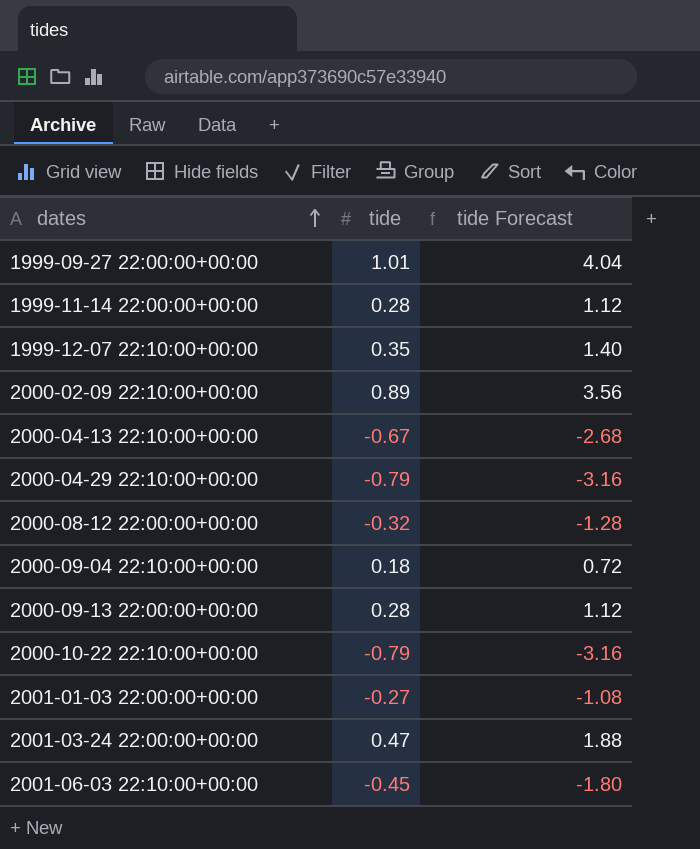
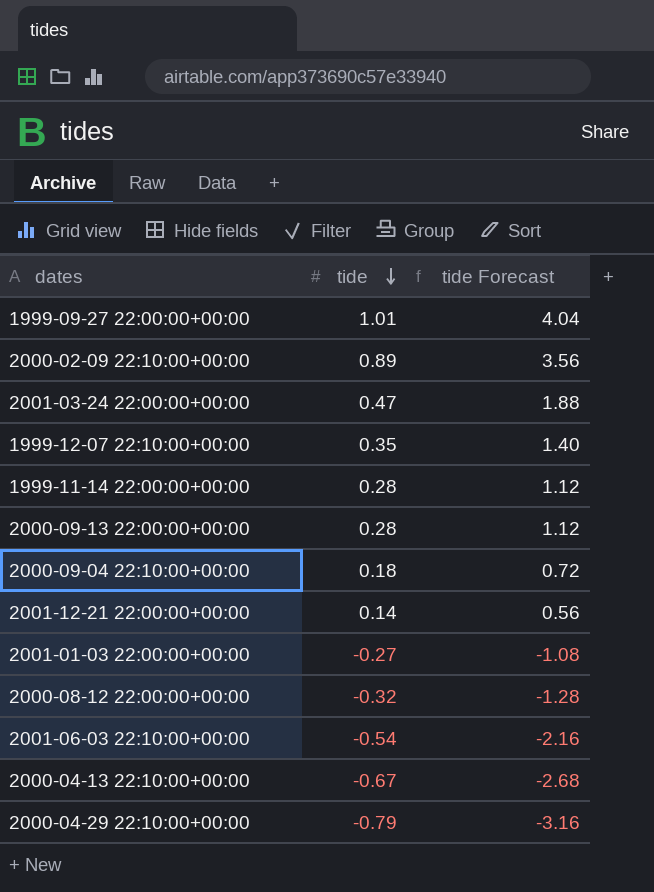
row order: dates ascending -> tide descending
row 2000-10-22 22:10:00+00:00: -0.79 | -3.16 -> none
row 2001-12-21 22:00:00+00:00: none -> 0.14 | 0.56
2001-06-03 22:10:00+00:00 | tide: -0.45 -> -0.54
2001-06-03 22:10:00+00:00 | tide Forecast: -1.80 -> -2.16

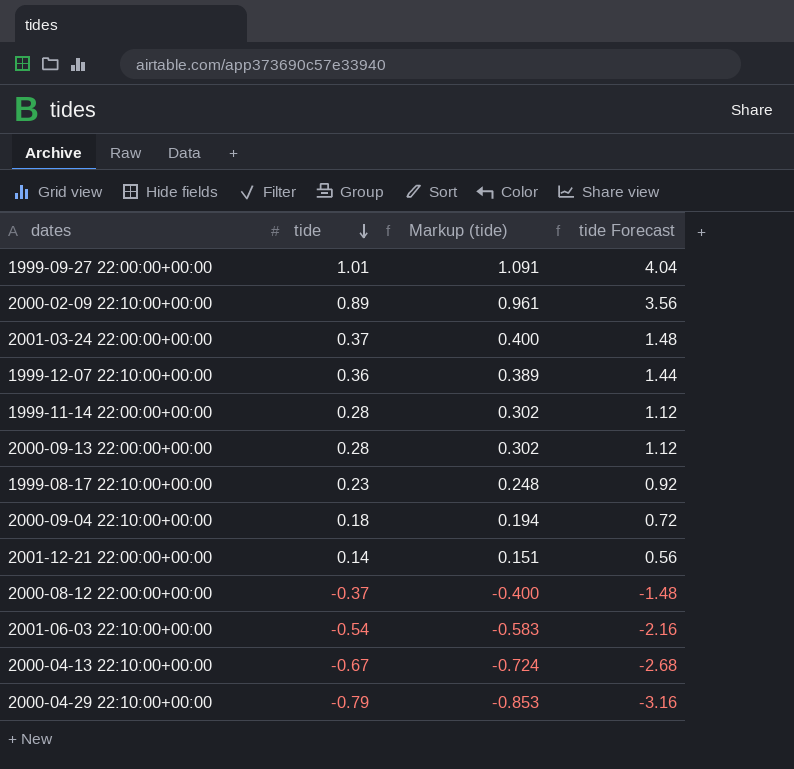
column Markup (tide) | formula: none -> [tide] * 1.08
row 2001-01-03 22:00:00+00:00: -0.27 | -1.08 -> none
2001-03-24 22:00:00+00:00 | tide: 0.47 -> 0.37
2001-03-24 22:00:00+00:00 | tide Forecast: 1.88 -> 1.48
1999-12-07 22:10:00+00:00 | tide: 0.35 -> 0.36
1999-12-07 22:10:00+00:00 | tide Forecast: 1.40 -> 1.44
row 1999-08-17 22:10:00+00:00: none -> 0.23 | 0.248 | 0.92
2000-08-12 22:00:00+00:00 | tide: -0.32 -> -0.37
2000-08-12 22:00:00+00:00 | tide Forecast: -1.28 -> -1.48

